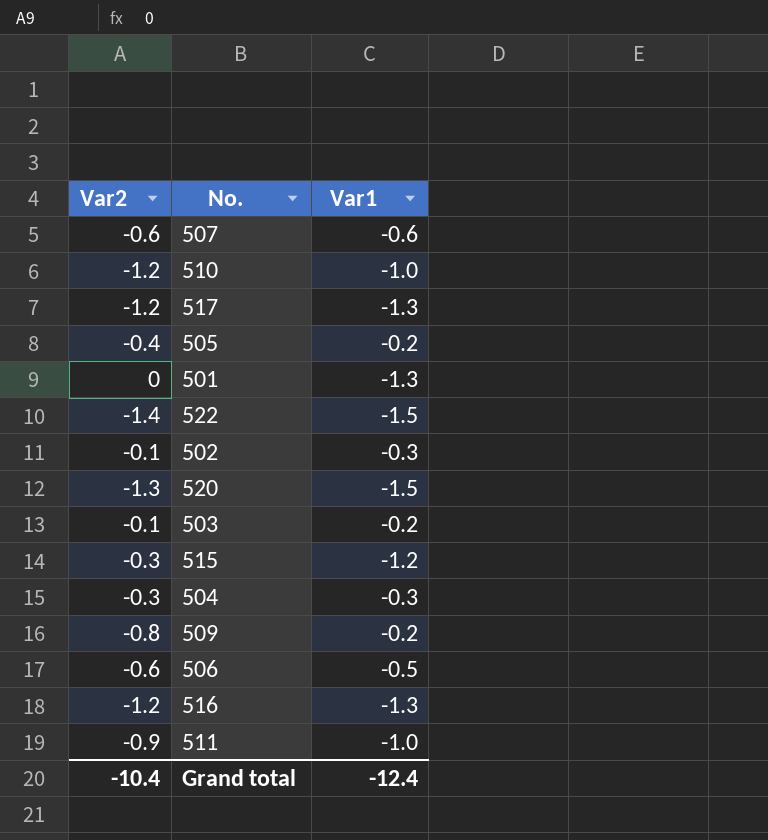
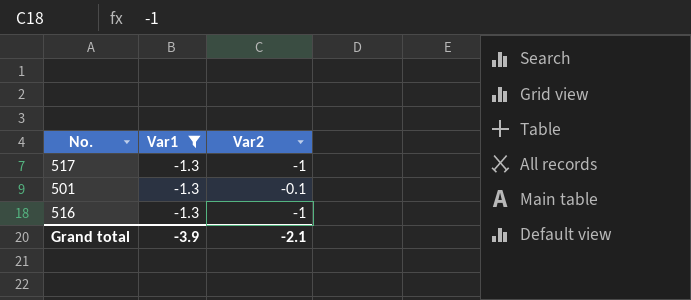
filter: none -> Var1 = -1.3
column Var2 | position: 1 -> 3
517 | Var2: -1.2 -> -1
501 | Var2: 0 -> -0.1
516 | Var2: -1.2 -> -1
Grand total | Var1: -12.4 -> -3.9
Grand total | Var2: -10.4 -> -2.1

